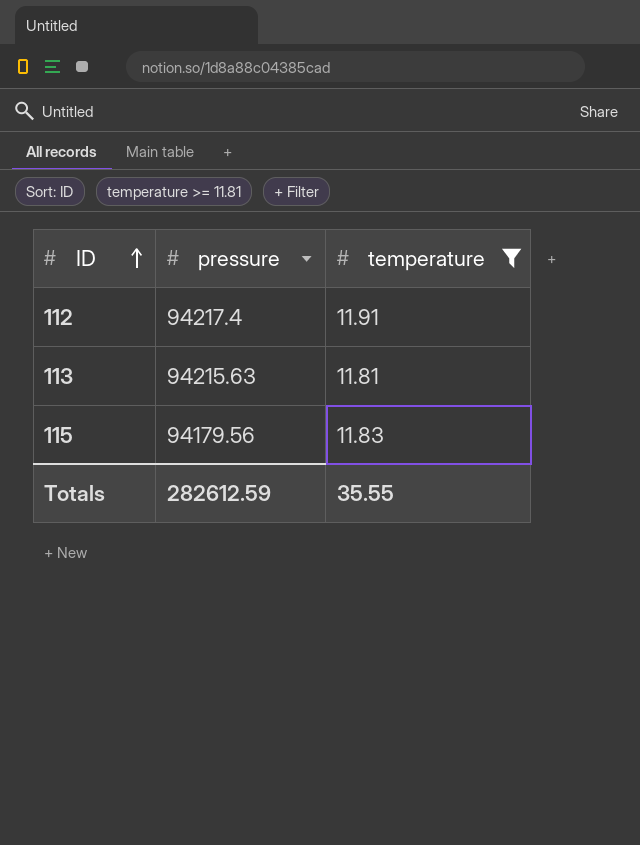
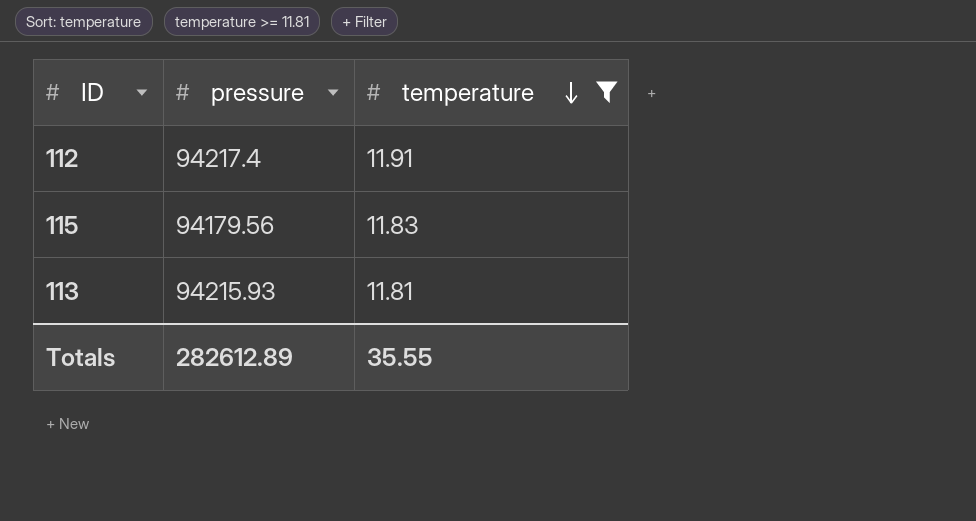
row order: ID ascending -> temperature descending
113 | pressure: 94215.63 -> 94215.93
Totals | pressure: 282612.59 -> 282612.89

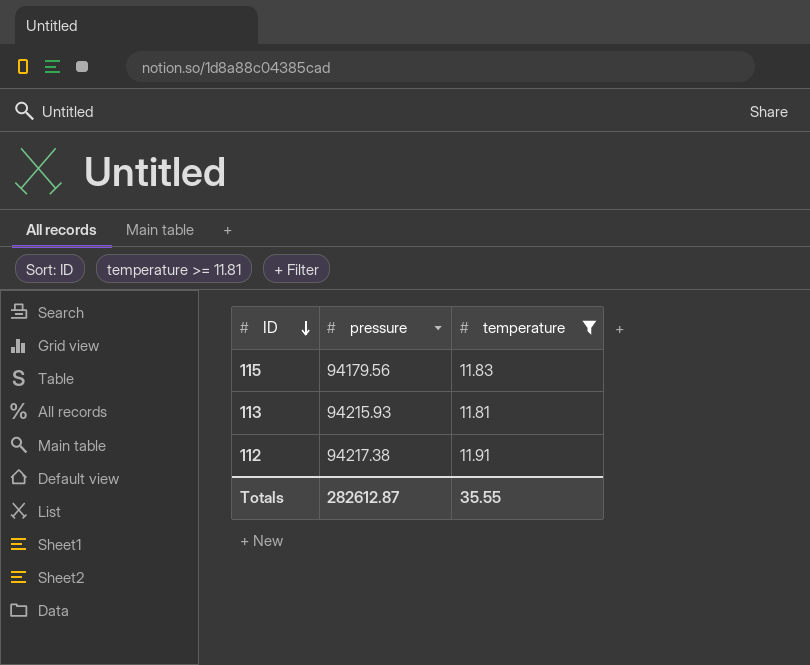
row order: temperature descending -> ID descending
112 | pressure: 94217.4 -> 94217.38
Totals | pressure: 282612.89 -> 282612.87

